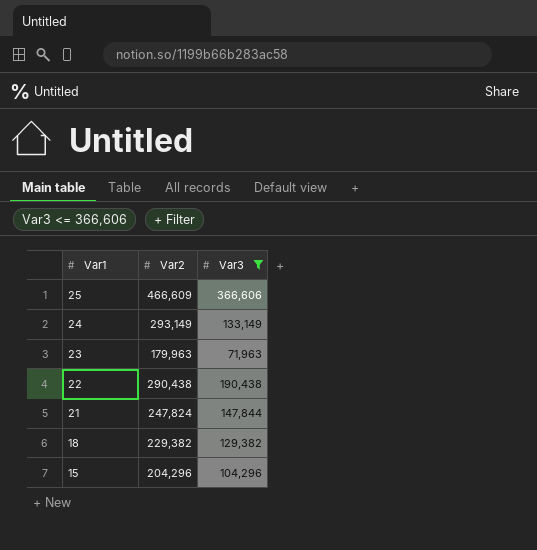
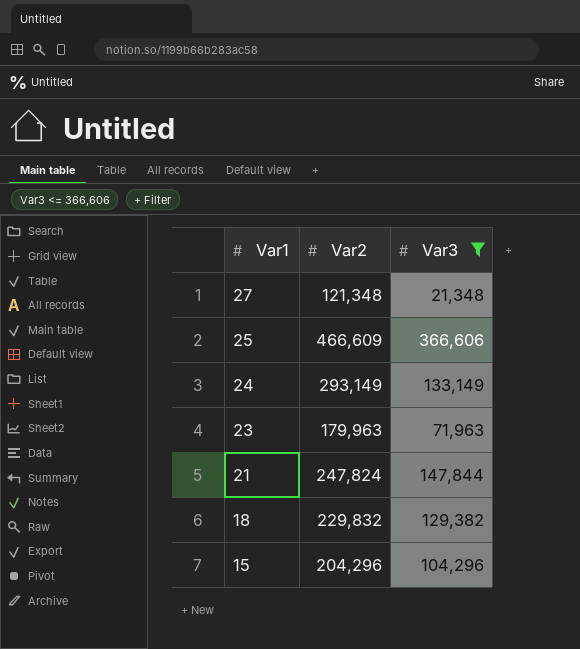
row 22: 290,438 | 190,438 -> none
row 27: none -> 121,348 | 21,348
18 | Var2: 229,382 -> 229,832

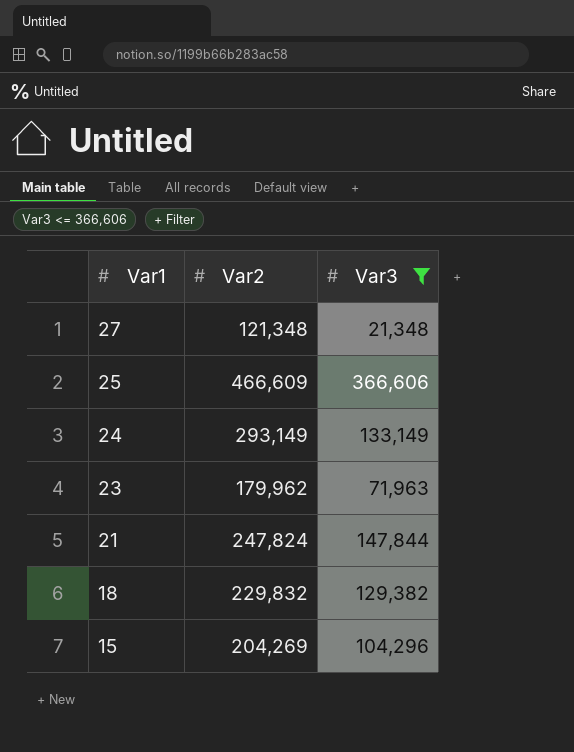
23 | Var2: 179,963 -> 179,962
15 | Var2: 204,296 -> 204,269

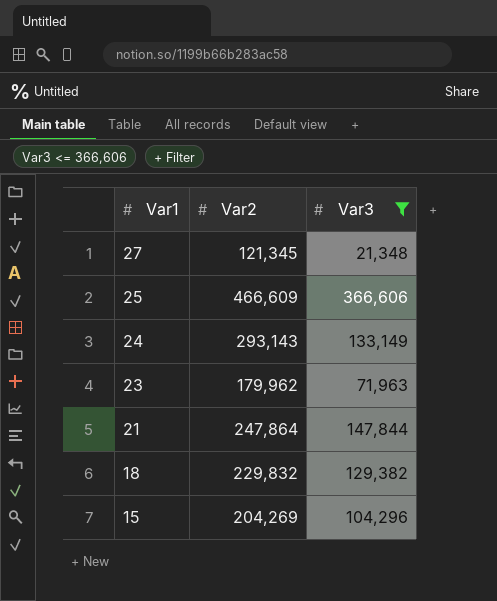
27 | Var2: 121,348 -> 121,345
24 | Var2: 293,149 -> 293,143
21 | Var2: 247,824 -> 247,864

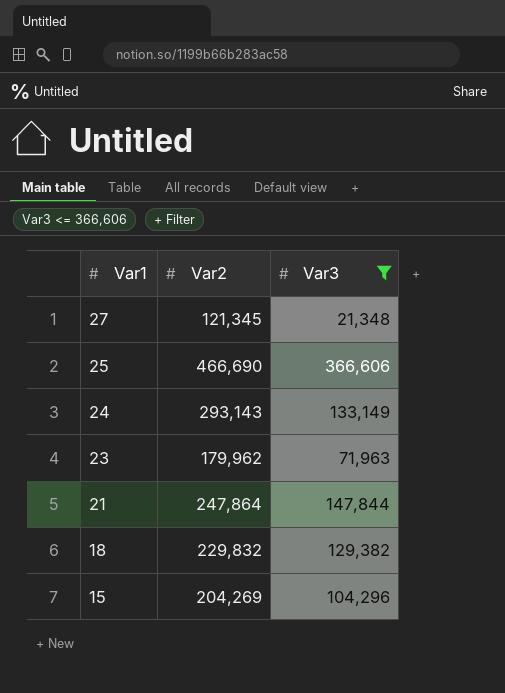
25 | Var2: 466,609 -> 466,690

